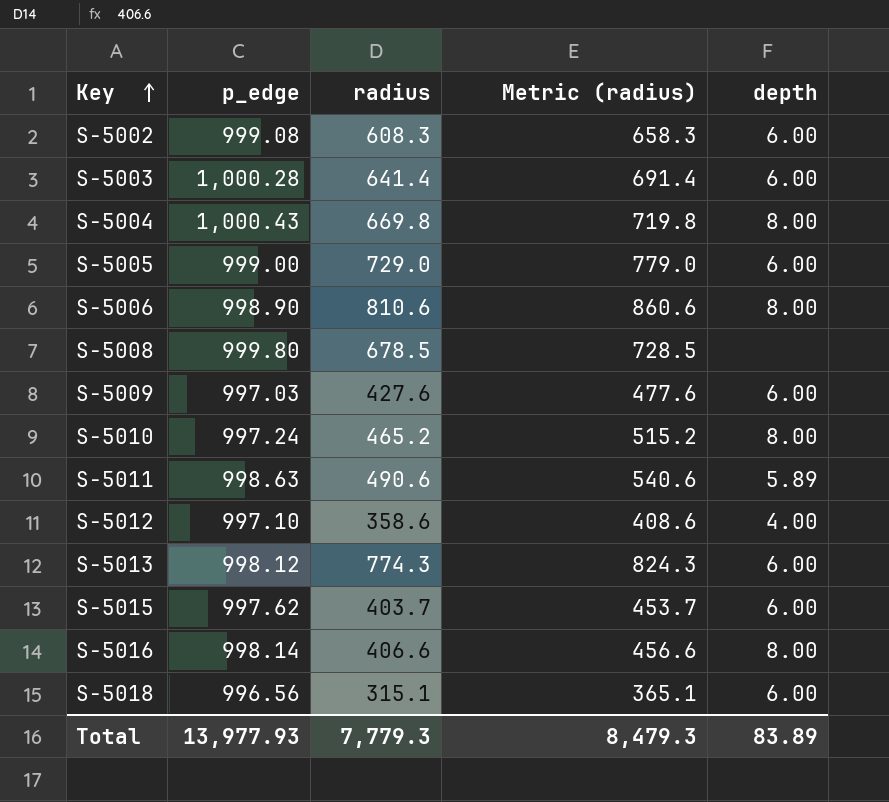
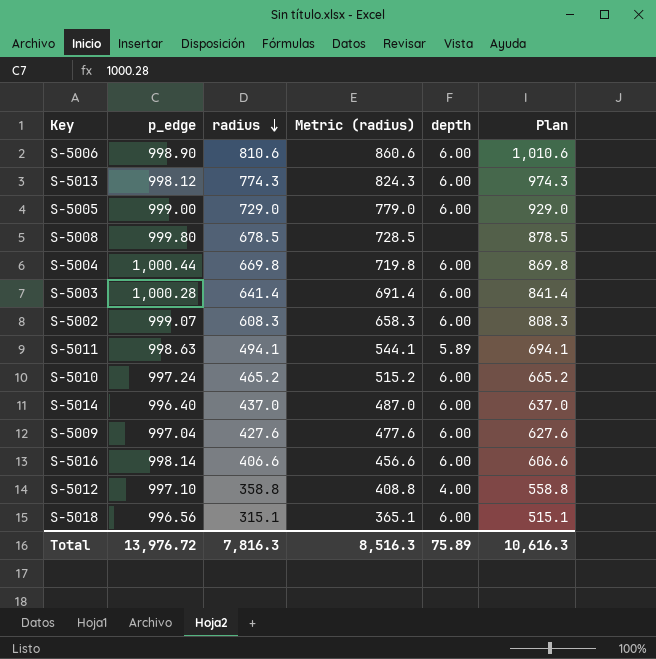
row order: Key ascending -> radius descending
column Plan | formula: none -> [radius] + 200
row S-5015: 997.62 | 403.7 | 453.7 | 6.00 -> none
S-5006 | depth: 8.00 -> 6.00
S-5004 | p_edge: 1,000.43 -> 1,000.44
S-5004 | depth: 8.00 -> 6.00
S-5002 | p_edge: 999.08 -> 999.07
S-5011 | radius: 490.6 -> 494.1
S-5011 | Metric (radius): 540.6 -> 544.1
S-5010 | depth: 8.00 -> 6.00
row S-5014: none -> 996.40 | 437.0 | 487.0 | 6.00 | 637.0
S-5009 | p_edge: 997.03 -> 997.04
S-5016 | depth: 8.00 -> 6.00
S-5012 | radius: 358.6 -> 358.8
S-5012 | Metric (radius): 408.6 -> 408.8
Total | p_edge: 13,977.93 -> 13,976.72
Total | radius: 7,779.3 -> 7,816.3
Total | Metric (radius): 8,479.3 -> 8,516.3
Total | depth: 83.89 -> 75.89

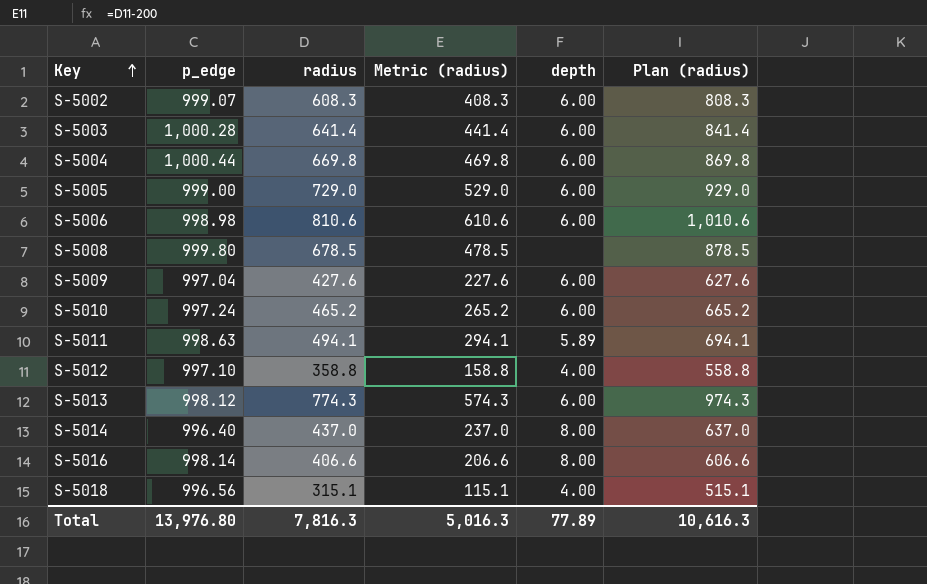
row order: radius descending -> Key ascending
column Metric (radius) | formula: [radius] + 50 -> [radius] - 200
column name: Plan -> Plan (radius)
S-5006 | p_edge: 998.90 -> 998.98
S-5014 | depth: 6.00 -> 8.00
S-5016 | depth: 6.00 -> 8.00
S-5018 | depth: 6.00 -> 4.00
Total | p_edge: 13,976.72 -> 13,976.80
Total | Metric (radius): 8,516.3 -> 5,016.3
Total | depth: 75.89 -> 77.89

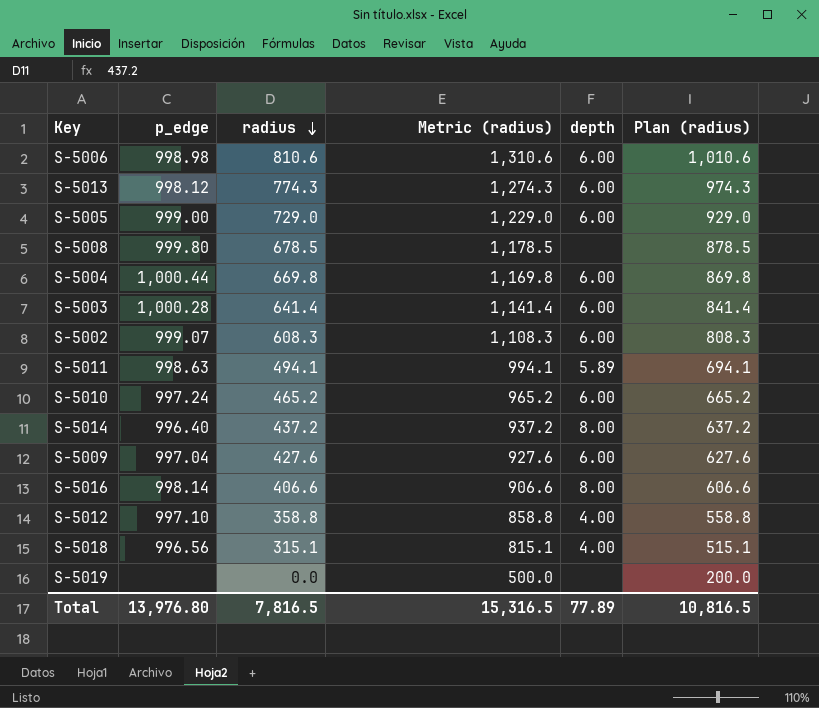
row order: Key ascending -> radius descending
column Metric (radius) | formula: [radius] - 200 -> [radius] + 500
S-5014 | radius: 437.0 -> 437.2
S-5014 | Plan (radius): 637.0 -> 637.2
row S-5019: none -> none | 0.0 | 500.0 | none | 200.0
Total | radius: 7,816.3 -> 7,816.5
Total | Metric (radius): 5,016.3 -> 15,316.5
Total | Plan (radius): 10,616.3 -> 10,816.5

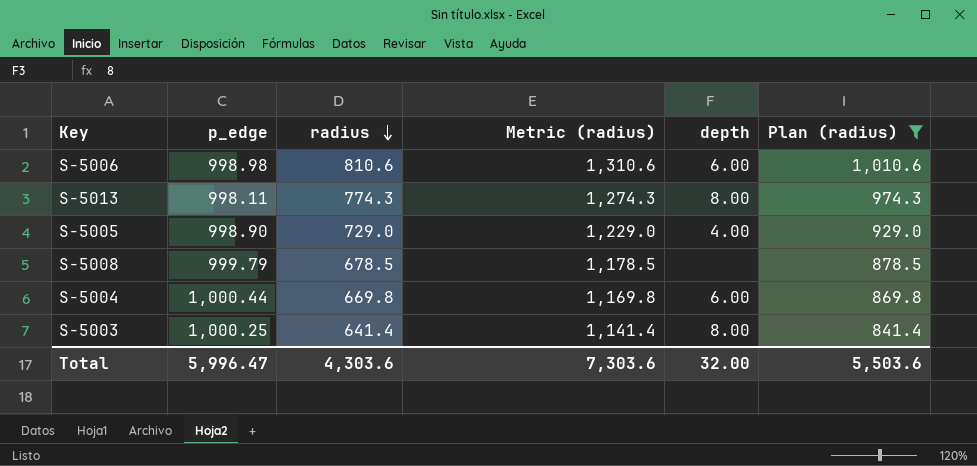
filter: none -> Plan (radius) >= 841.4
S-5013 | p_edge: 998.12 -> 998.11
S-5013 | depth: 6.00 -> 8.00
S-5005 | p_edge: 999.00 -> 998.90
S-5005 | depth: 6.00 -> 4.00
S-5008 | p_edge: 999.80 -> 999.79
S-5003 | p_edge: 1,000.28 -> 1,000.25
S-5003 | depth: 6.00 -> 8.00
Total | p_edge: 13,976.80 -> 5,996.47
Total | radius: 7,816.5 -> 4,303.6
Total | Metric (radius): 15,316.5 -> 7,303.6
Total | depth: 77.89 -> 32.00
Total | Plan (radius): 10,816.5 -> 5,503.6

